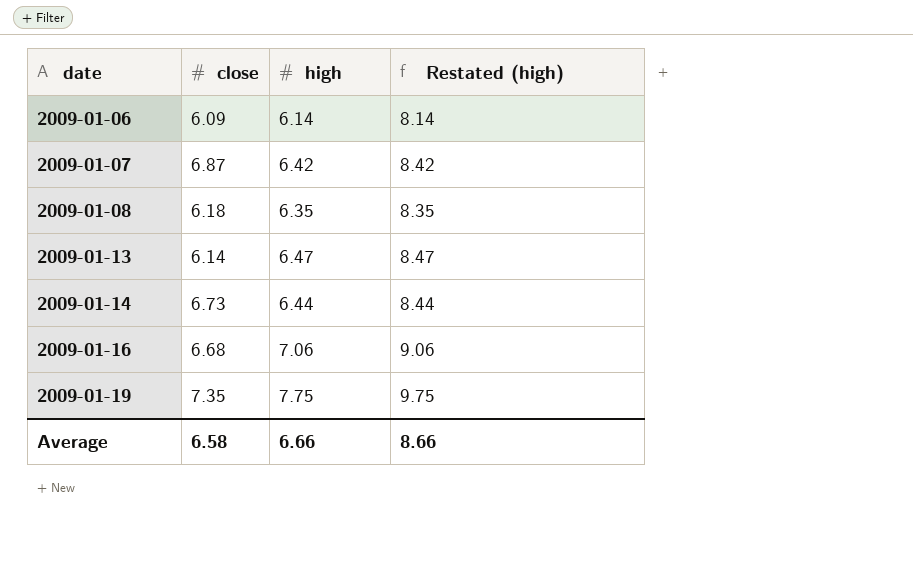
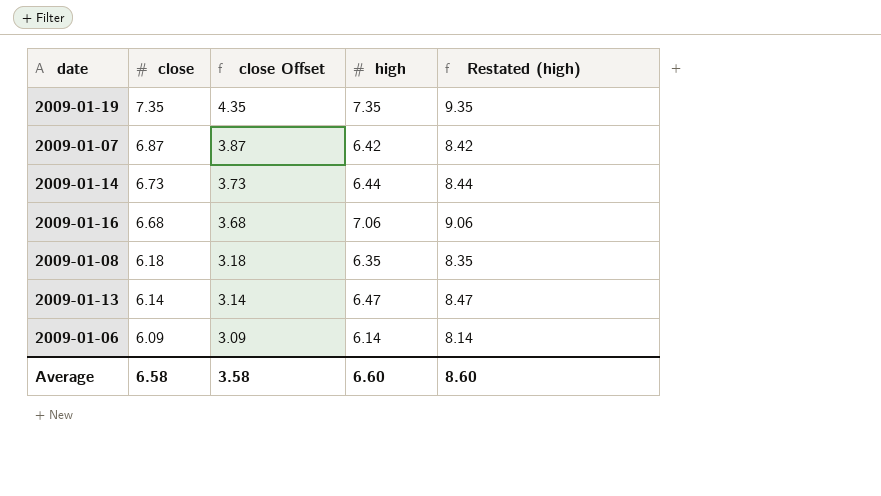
row order: date ascending -> close descending
column close Offset | formula: none -> [close] - 3
2009-01-19 | high: 7.75 -> 7.35
2009-01-19 | Restated (high): 9.75 -> 9.35
Average | high: 6.66 -> 6.60
Average | Restated (high): 8.66 -> 8.60

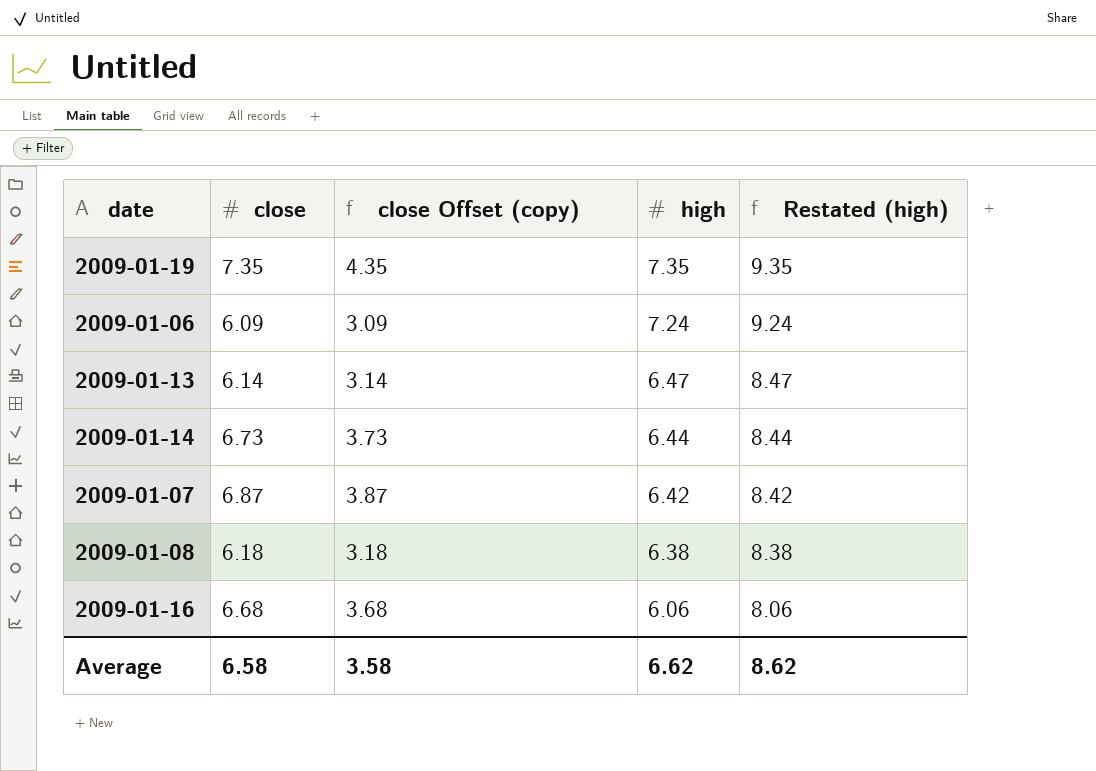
row order: close descending -> high descending
column name: close Offset -> close Offset (copy)
2009-01-06 | high: 6.14 -> 7.24
2009-01-06 | Restated (high): 8.14 -> 9.24
2009-01-08 | high: 6.35 -> 6.38
2009-01-08 | Restated (high): 8.35 -> 8.38
2009-01-16 | high: 7.06 -> 6.06
2009-01-16 | Restated (high): 9.06 -> 8.06
Average | high: 6.60 -> 6.62
Average | Restated (high): 8.60 -> 8.62

